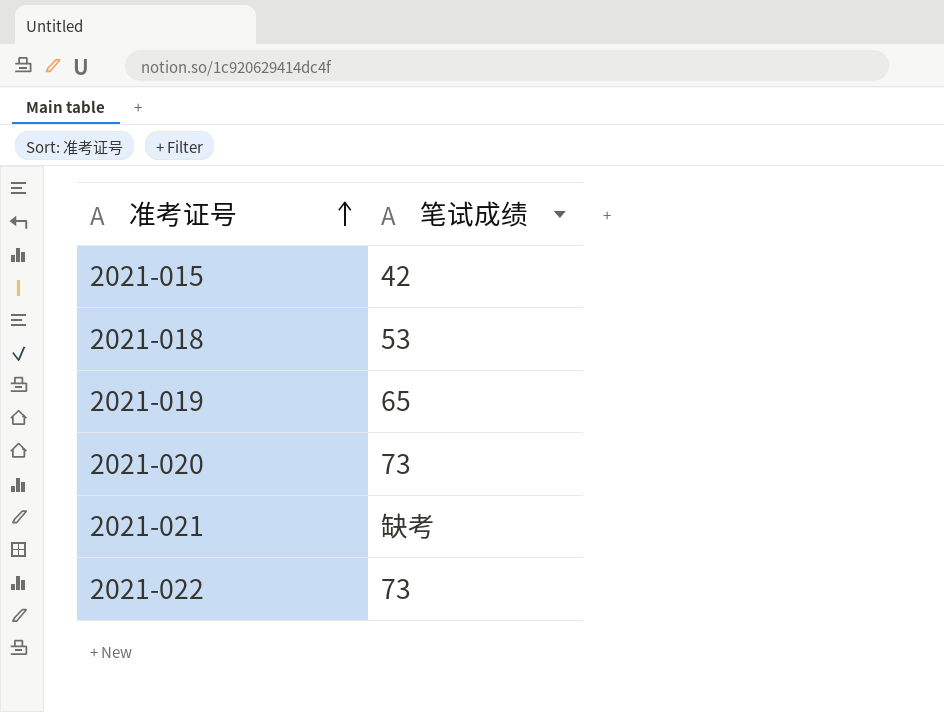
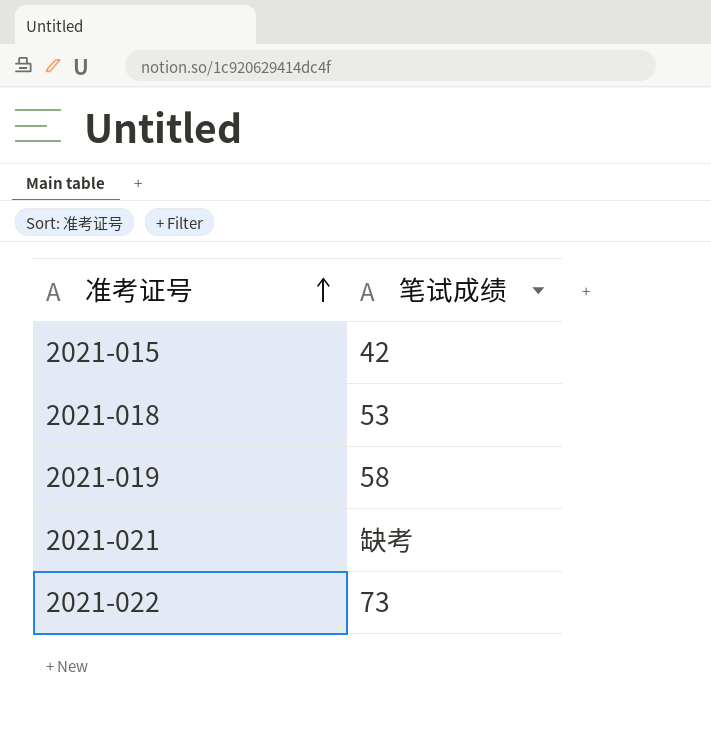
row 2021-020: 73 -> none
2021-019 | 笔试成绩: 65 -> 58

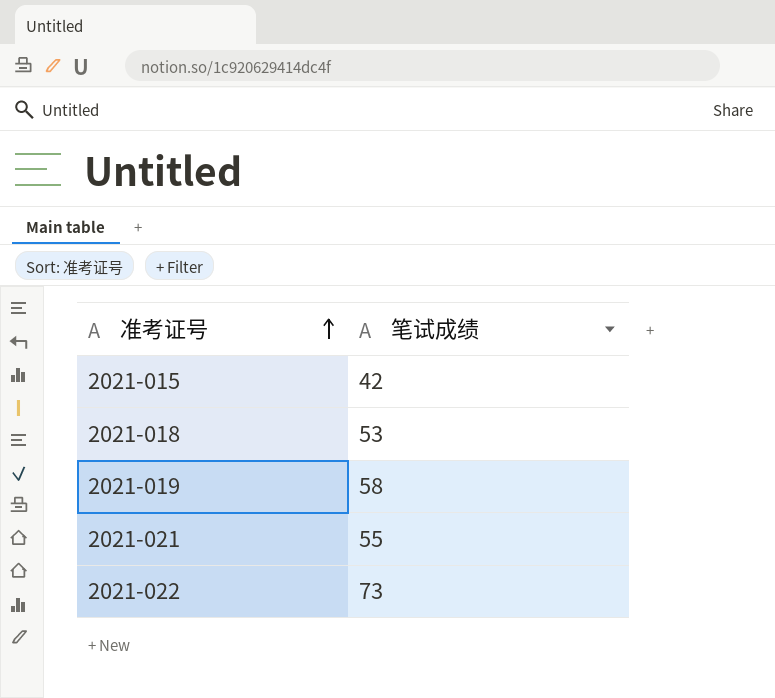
2021-021 | 笔试成绩: 缺考 -> 55

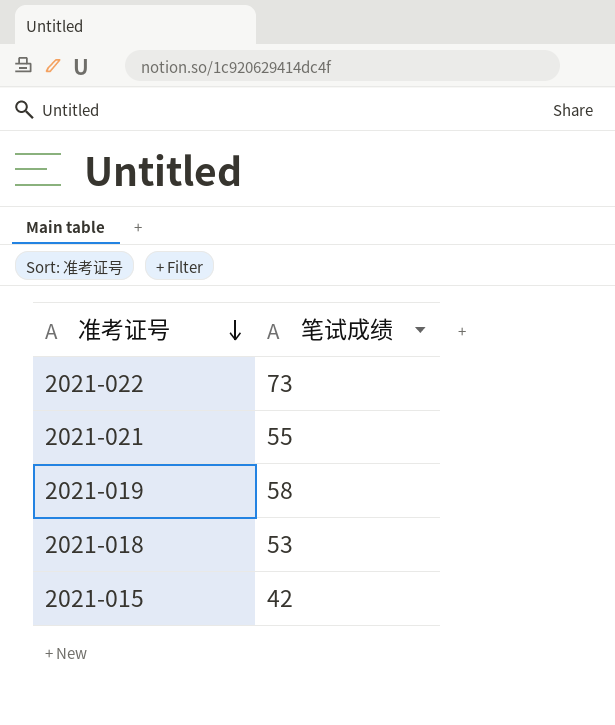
row order: 准考证号 ascending -> 准考证号 descending

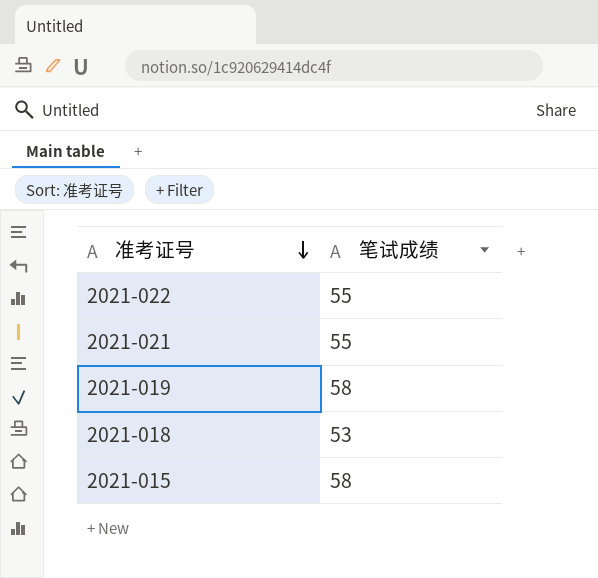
2021-022 | 笔试成绩: 73 -> 55
2021-015 | 笔试成绩: 42 -> 58

